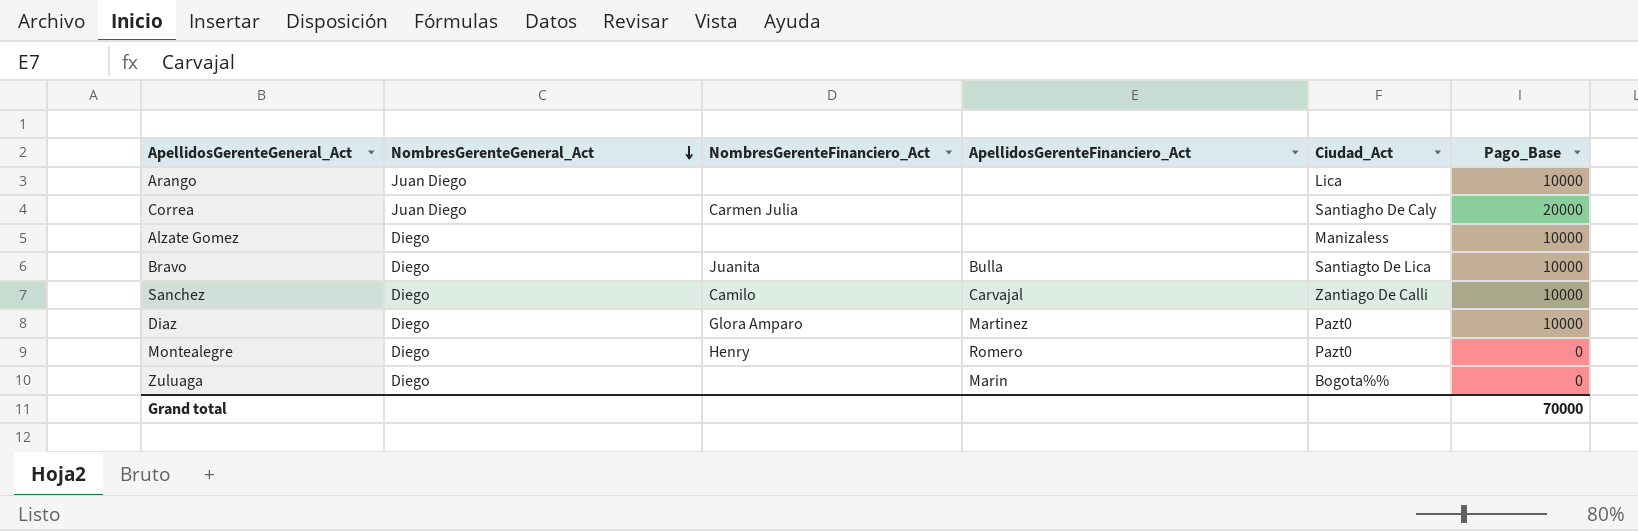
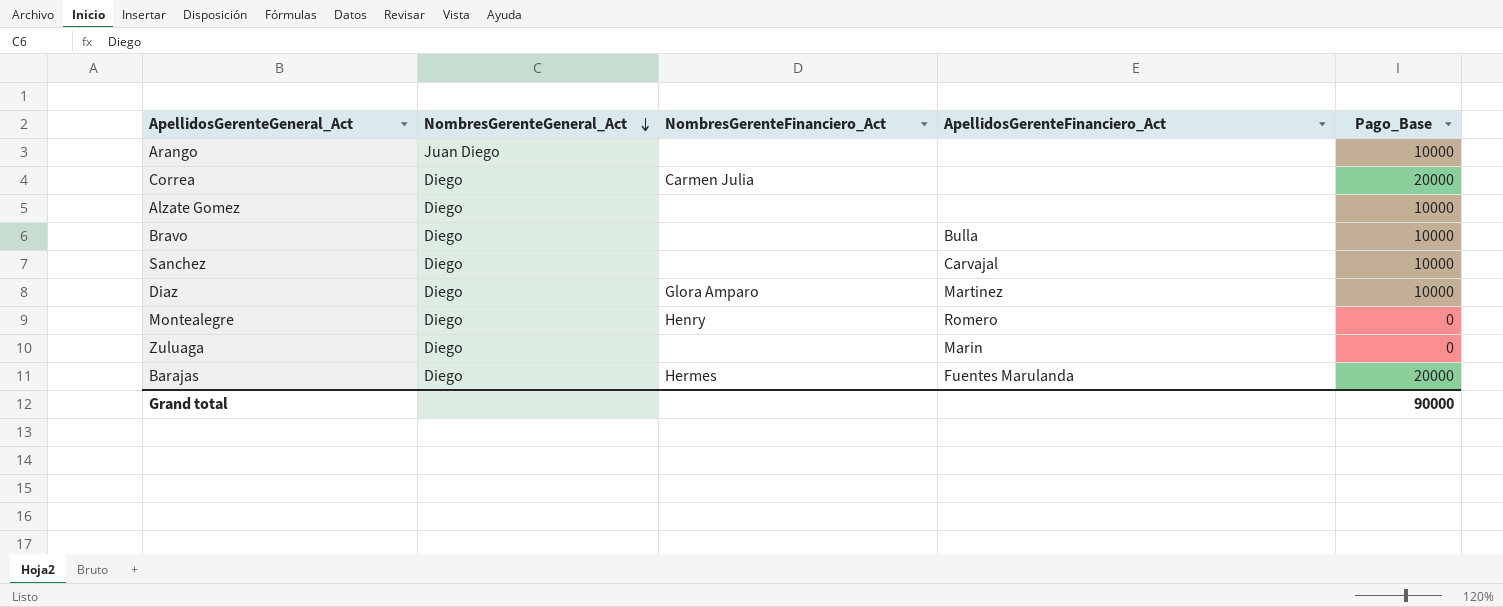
column Ciudad_Act | position: 5 -> none
Correa | NombresGerenteGeneral_Act: Juan Diego -> Diego
Bravo | NombresGerenteFinanciero_Act: Juanita -> none
Sanchez | NombresGerenteFinanciero_Act: Camilo -> none
row Barajas: none -> Diego | Hermes | Fuentes Marulanda | 20000
Grand total | Pago_Base: 70000 -> 90000

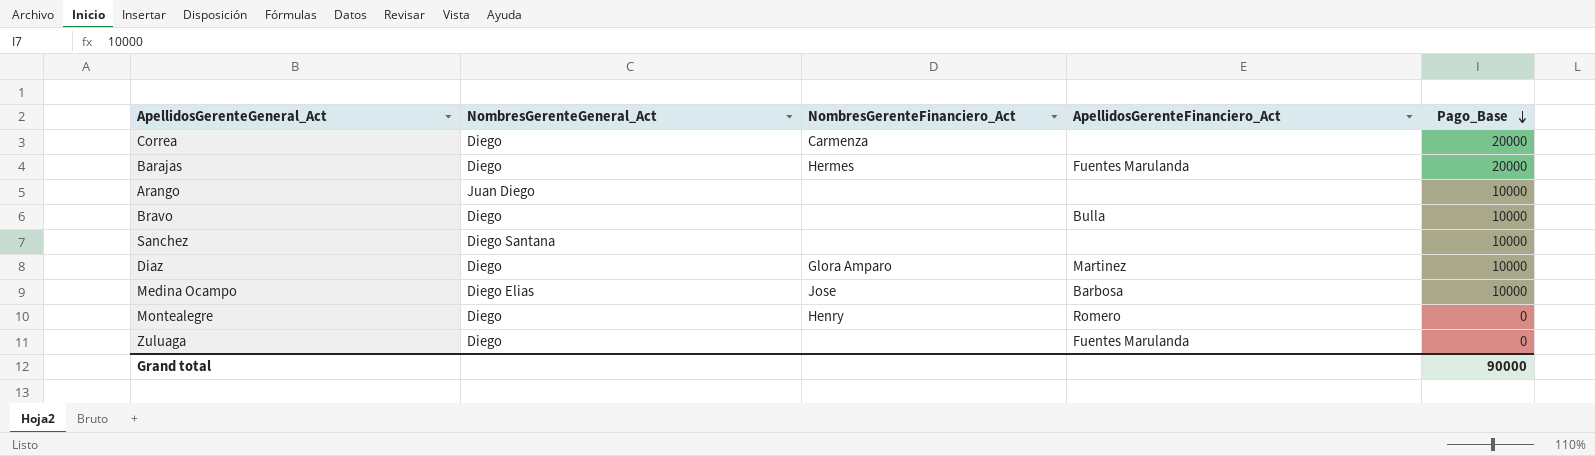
row order: NombresGerenteGeneral_Act descending -> Pago_Base descending
row Alzate Gomez: Diego | none | none | 10000 -> none
Correa | NombresGerenteFinanciero_Act: Carmen Julia -> Carmenza
Sanchez | NombresGerenteGeneral_Act: Diego -> Diego Santana
Sanchez | ApellidosGerenteFinanciero_Act: Carvajal -> none
row Medina Ocampo: none -> Diego Elias | Jose | Barbosa | 10000
Zuluaga | ApellidosGerenteFinanciero_Act: Marin -> Fuentes Marulanda

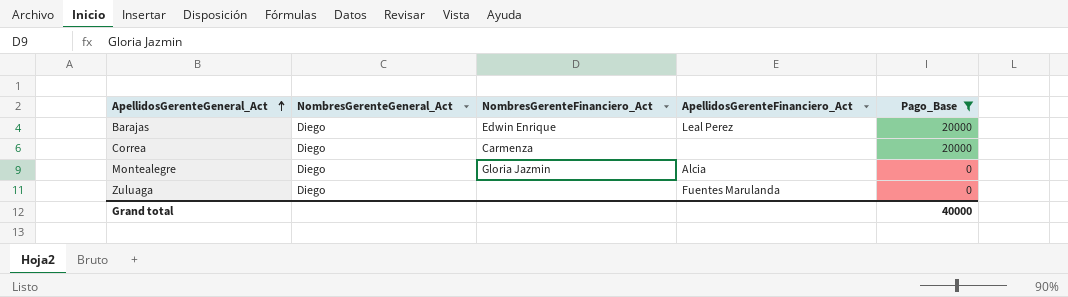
filter: none -> Pago_Base != 10000
row order: Pago_Base descending -> ApellidosGerenteGeneral_Act ascending
Barajas | NombresGerenteFinanciero_Act: Hermes -> Edwin Enrique
Barajas | ApellidosGerenteFinanciero_Act: Fuentes Marulanda -> Leal Perez
Montealegre | NombresGerenteFinanciero_Act: Henry -> Gloria Jazmin
Montealegre | ApellidosGerenteFinanciero_Act: Romero -> Alcia
Grand total | Pago_Base: 90000 -> 40000

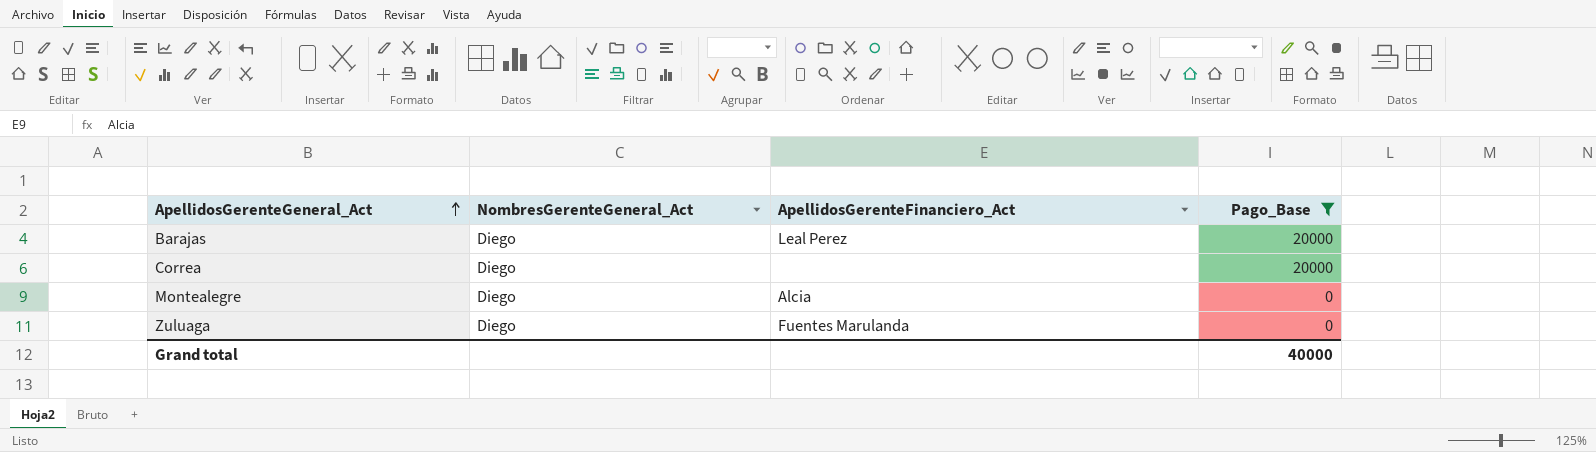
column NombresGerenteFinanciero_Act | position: 3 -> none

